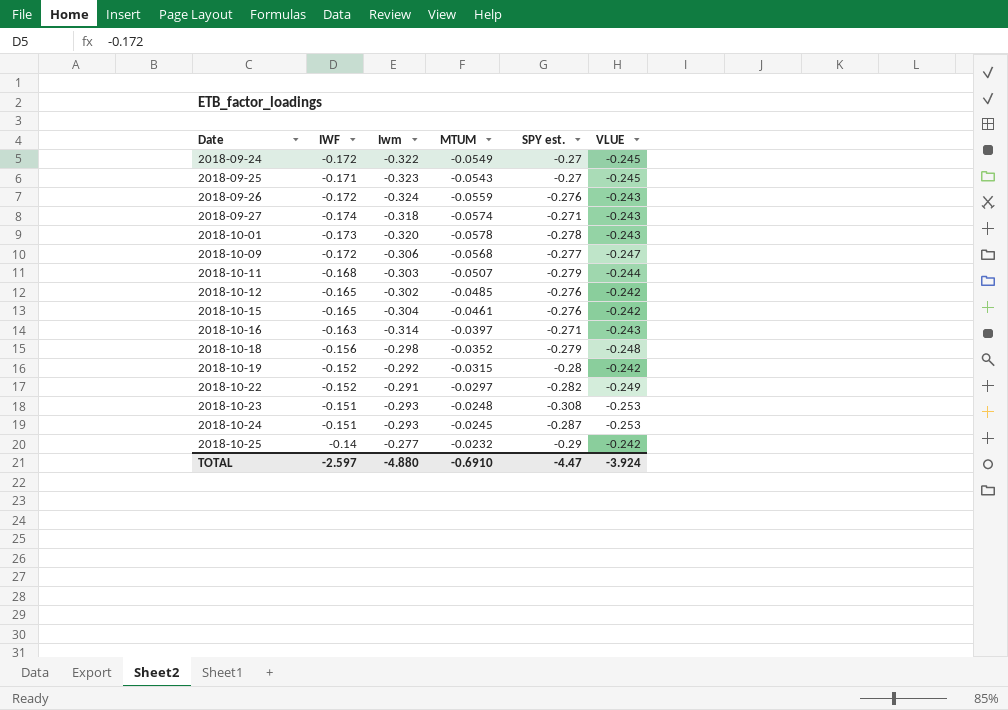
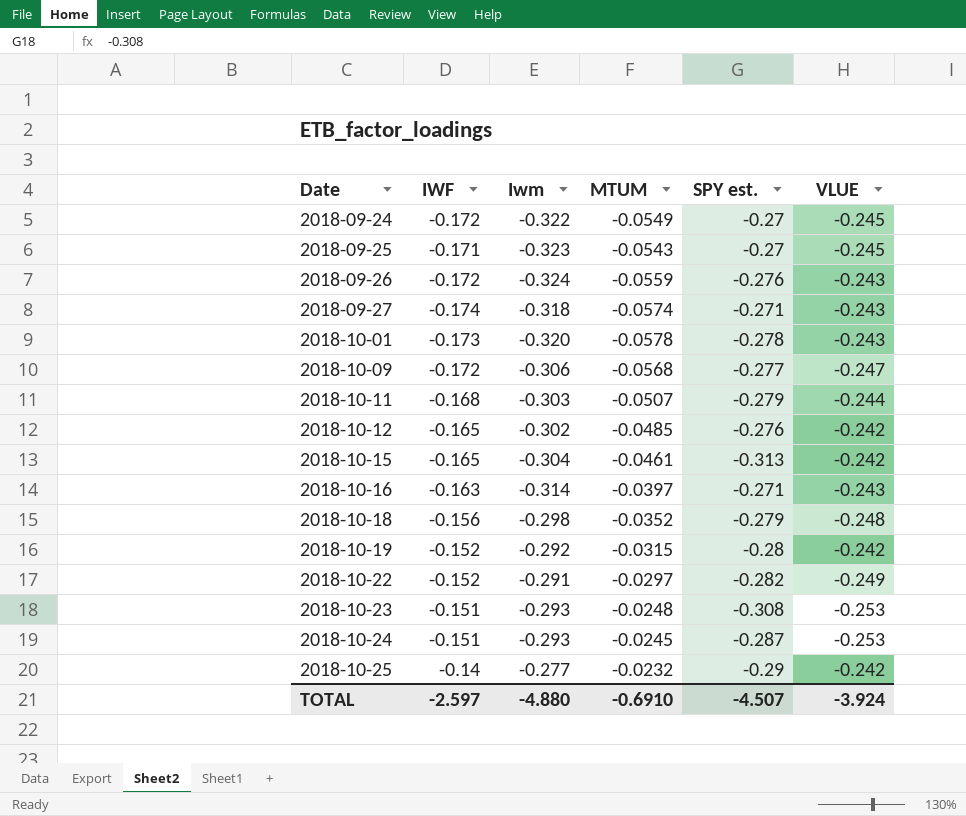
2018-10-15 | SPY est.: -0.276 -> -0.313
TOTAL | SPY est.: -4.47 -> -4.507

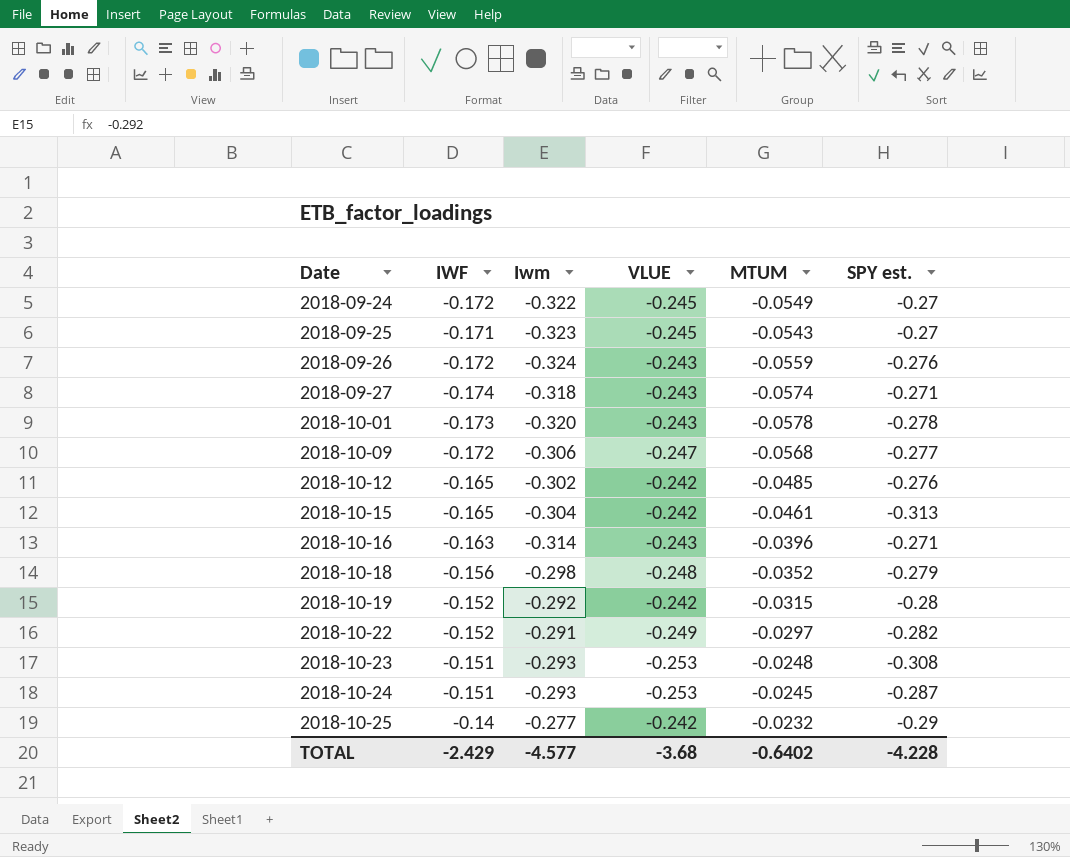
column VLUE | position: 6 -> 4
row 2018-10-11: -0.168 | -0.303 | -0.0507 | -0.279 | -0.244 -> none
2018-10-16 | MTUM: -0.0397 -> -0.0396
TOTAL | IWF: -2.597 -> -2.429
TOTAL | Iwm: -4.880 -> -4.577
TOTAL | VLUE: -3.924 -> -3.68
TOTAL | MTUM: -0.6910 -> -0.6402
TOTAL | SPY est.: -4.507 -> -4.228

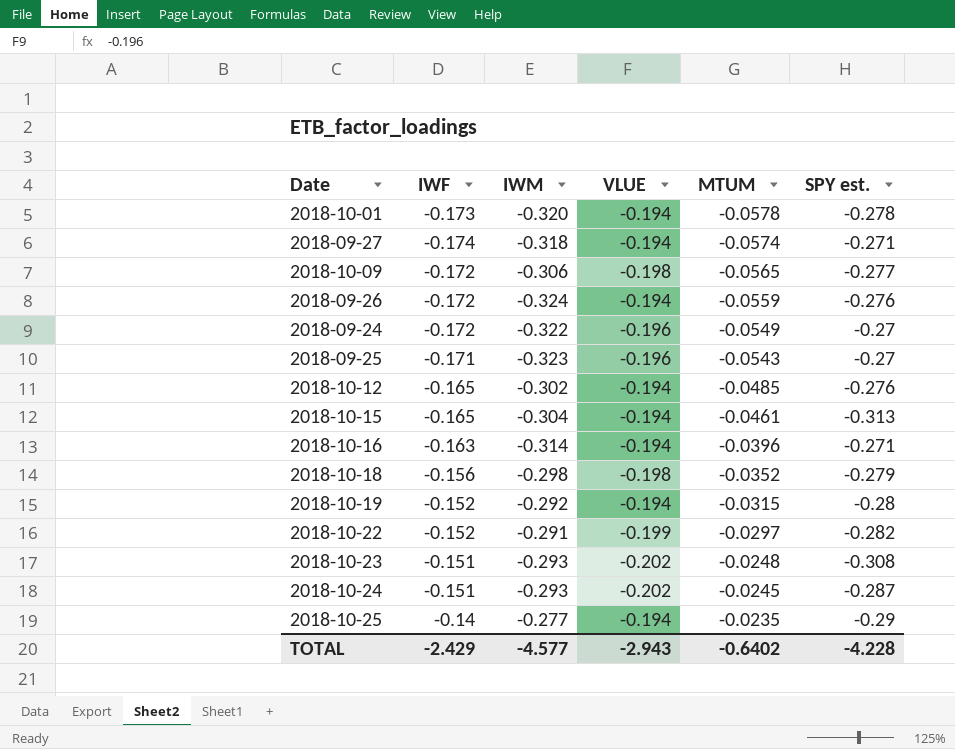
row order: Date ascending -> MTUM ascending
column name: Iwm -> IWM
2018-10-01 | VLUE: -0.243 -> -0.194
2018-09-27 | VLUE: -0.243 -> -0.194
2018-10-09 | VLUE: -0.247 -> -0.198
2018-10-09 | MTUM: -0.0568 -> -0.0565
2018-09-26 | VLUE: -0.243 -> -0.194
2018-09-24 | VLUE: -0.245 -> -0.196
2018-09-25 | VLUE: -0.245 -> -0.196
2018-10-12 | VLUE: -0.242 -> -0.194
2018-10-15 | VLUE: -0.242 -> -0.194
2018-10-16 | VLUE: -0.243 -> -0.194
2018-10-18 | VLUE: -0.248 -> -0.198
2018-10-19 | VLUE: -0.242 -> -0.194
2018-10-22 | VLUE: -0.249 -> -0.199
2018-10-23 | VLUE: -0.253 -> -0.202
2018-10-24 | VLUE: -0.253 -> -0.202
2018-10-25 | VLUE: -0.242 -> -0.194
2018-10-25 | MTUM: -0.0232 -> -0.0235
TOTAL | VLUE: -3.68 -> -2.943

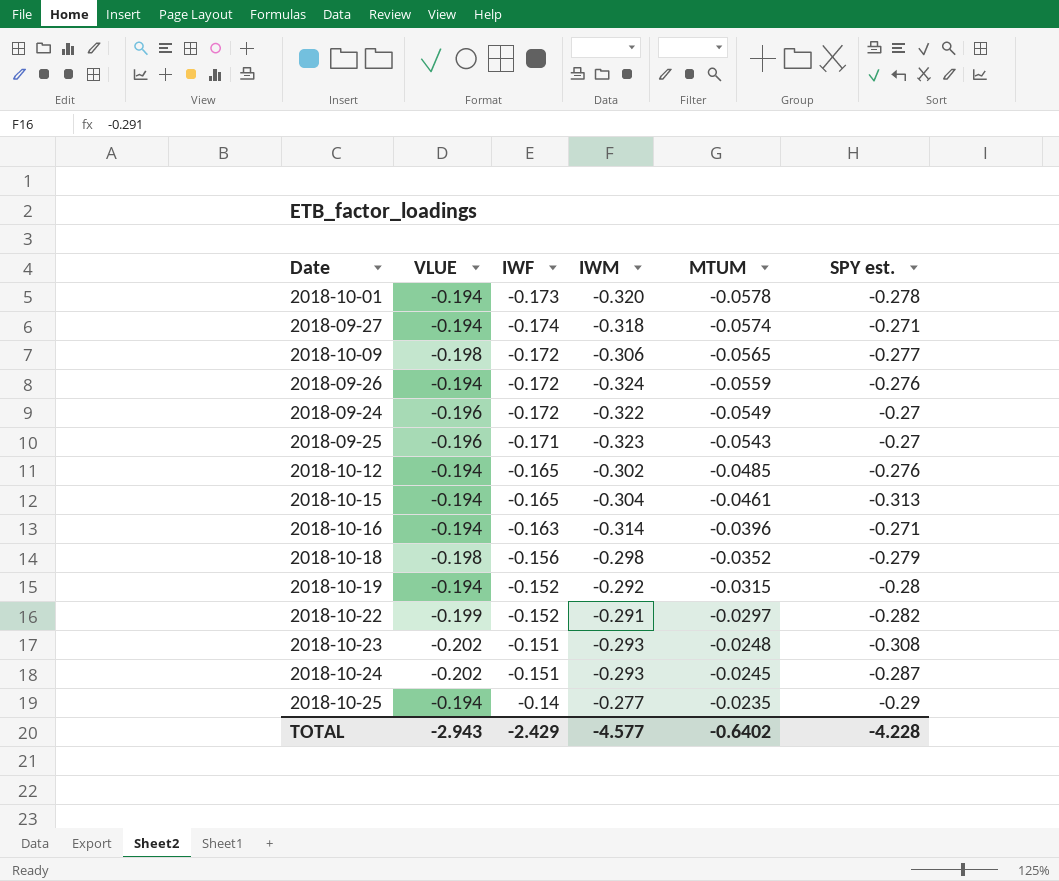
column VLUE | position: 4 -> 2

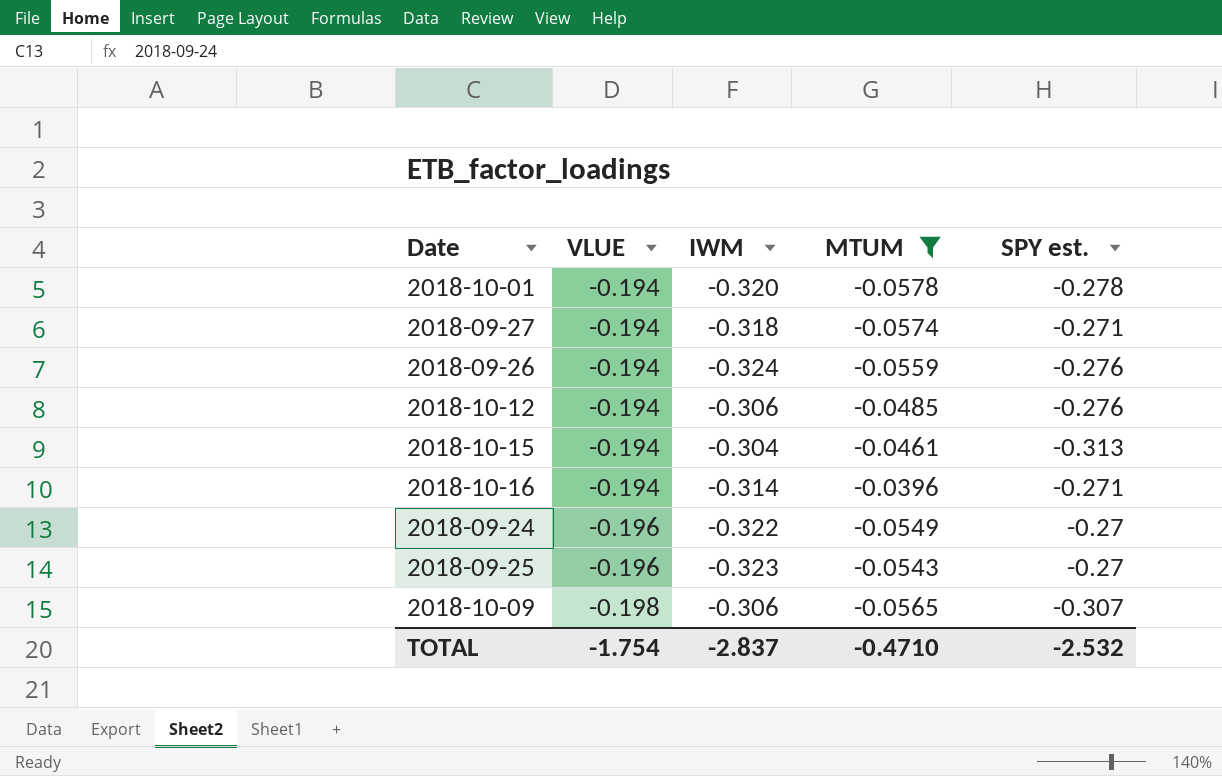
filter: none -> MTUM <= -0.0396
row order: MTUM ascending -> VLUE descending
column IWF | position: 3 -> none
2018-10-12 | IWM: -0.302 -> -0.306
2018-10-09 | SPY est.: -0.277 -> -0.307
TOTAL | VLUE: -2.943 -> -1.754
TOTAL | IWM: -4.577 -> -2.837
TOTAL | MTUM: -0.6402 -> -0.4710
TOTAL | SPY est.: -4.228 -> -2.532

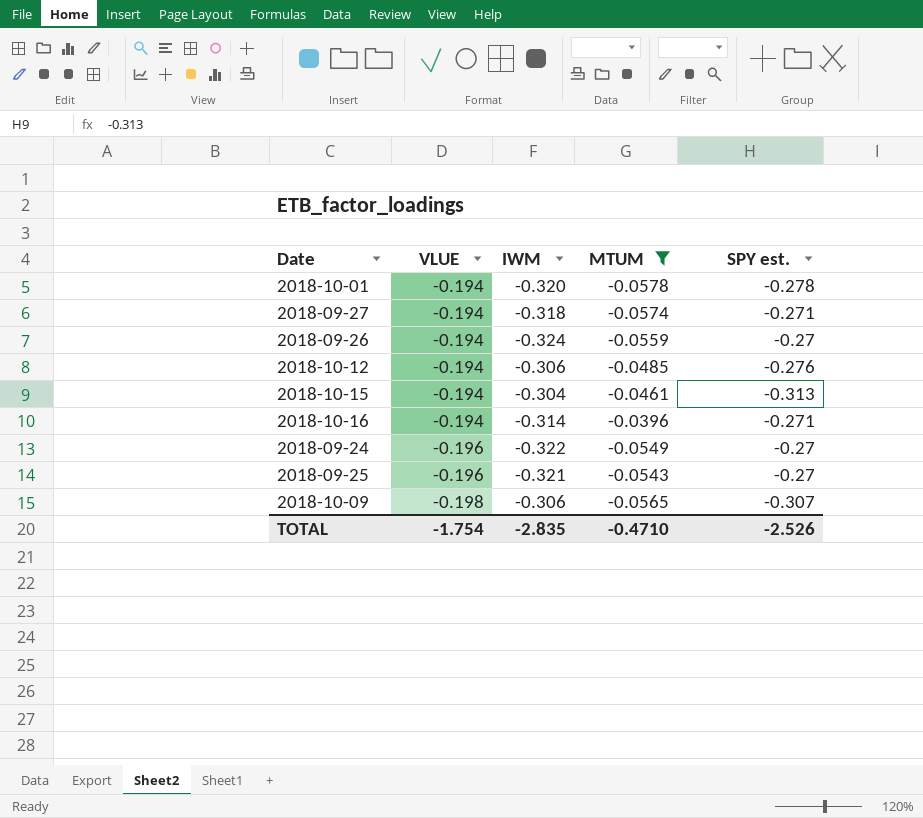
2018-09-26 | SPY est.: -0.276 -> -0.27
2018-09-25 | IWM: -0.323 -> -0.321
TOTAL | IWM: -2.837 -> -2.835
TOTAL | SPY est.: -2.532 -> -2.526

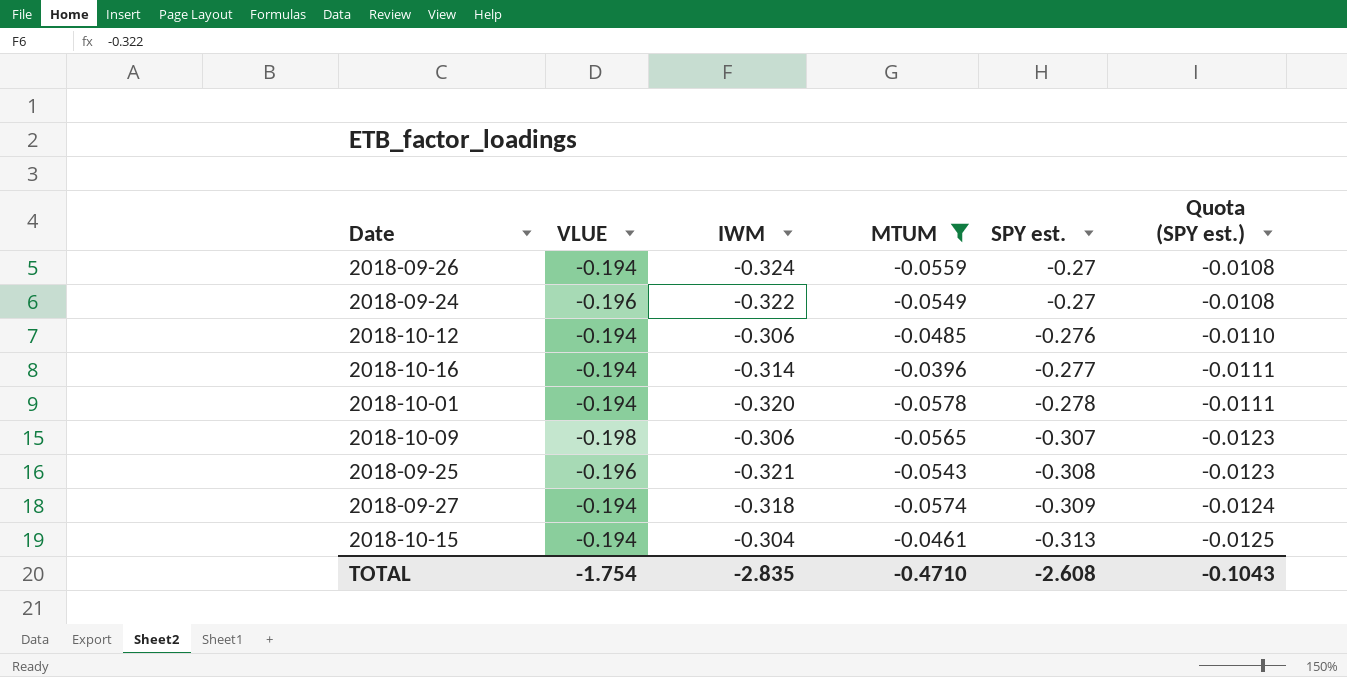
row order: VLUE descending -> SPY est. descending
column Quota (SPY est.) | formula: none -> [SPY est.] * 0.04
2018-10-16 | SPY est.: -0.271 -> -0.277
2018-09-25 | SPY est.: -0.27 -> -0.308
2018-09-27 | SPY est.: -0.271 -> -0.309
TOTAL | SPY est.: -2.526 -> -2.608

